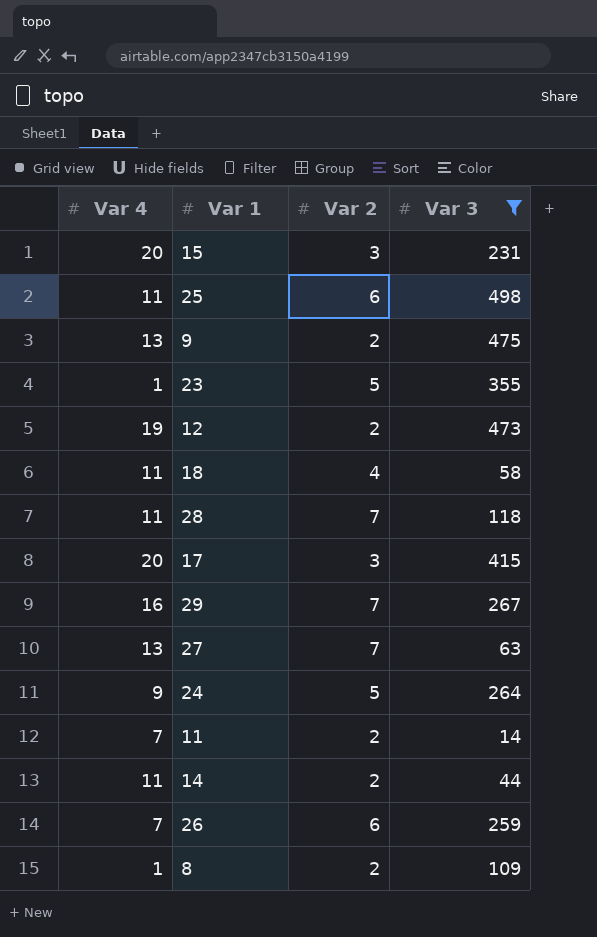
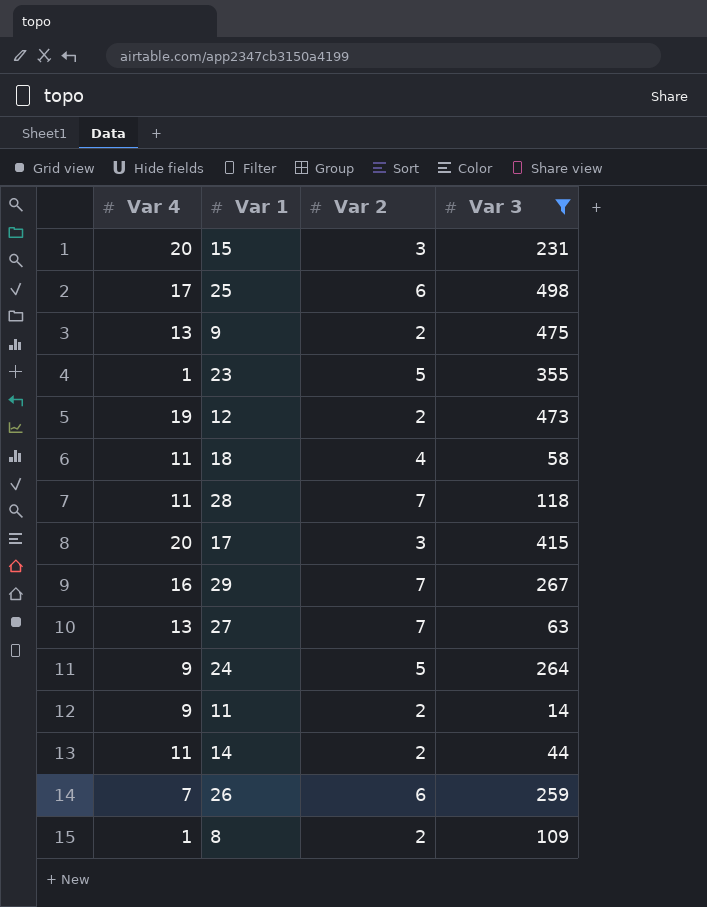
25 | Var 4: 11 -> 17
11 | Var 4: 7 -> 9

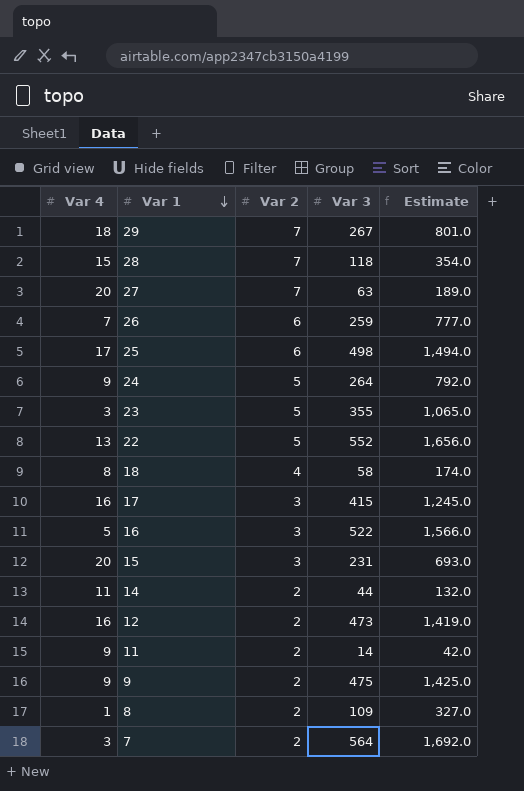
filter: Var 3 <= 498 -> none
row order: none -> Var 1 descending
column Estimate | formula: none -> [Var 3] * 3
29 | Var 4: 16 -> 18
28 | Var 4: 11 -> 15
27 | Var 4: 13 -> 20
23 | Var 4: 1 -> 3
18 | Var 4: 11 -> 8
17 | Var 4: 20 -> 16
12 | Var 4: 19 -> 16
9 | Var 4: 13 -> 9

